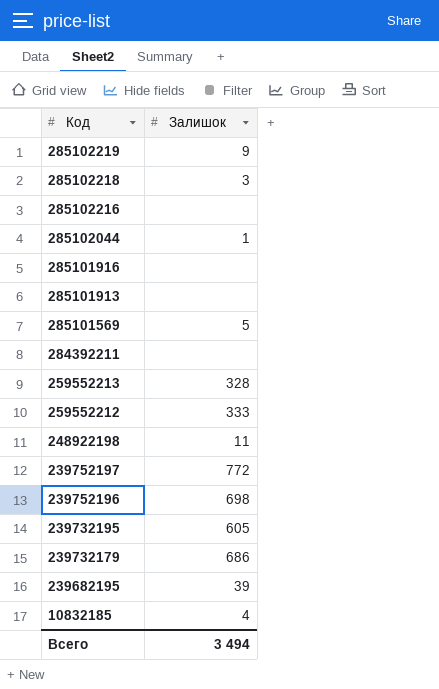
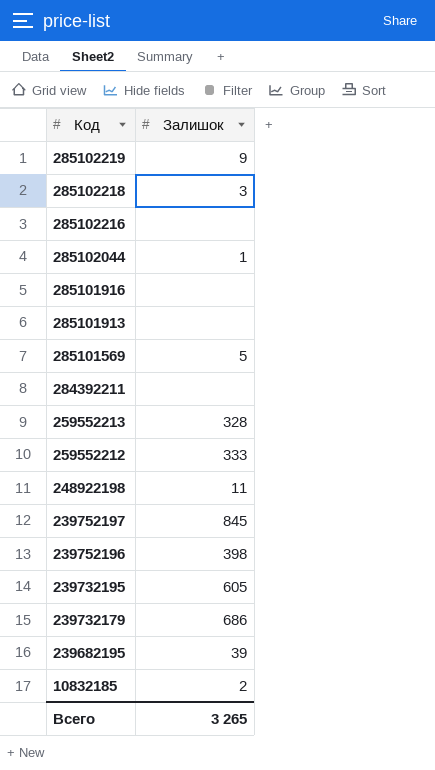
239752197 | Залишок: 772 -> 845
239752196 | Залишок: 698 -> 398
10832185 | Залишок: 4 -> 2
Всего | Залишок: 3 494 -> 3 265

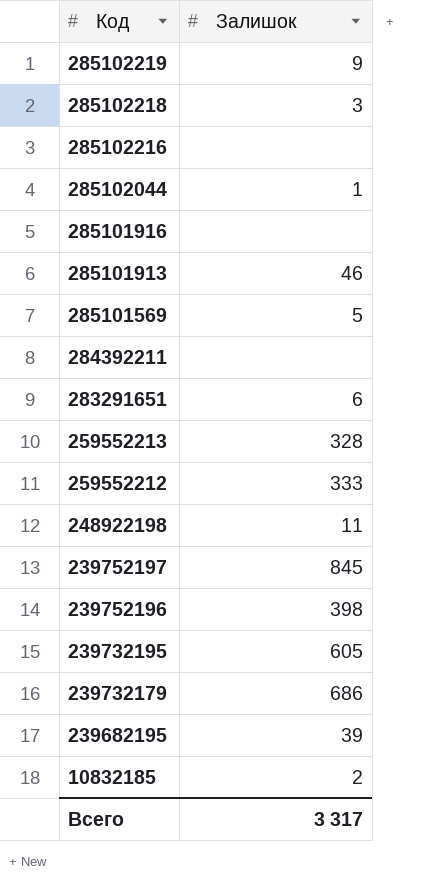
285101913 | Залишок: none -> 46
row 283291651: none -> 6
Всего | Залишок: 3 265 -> 3 317

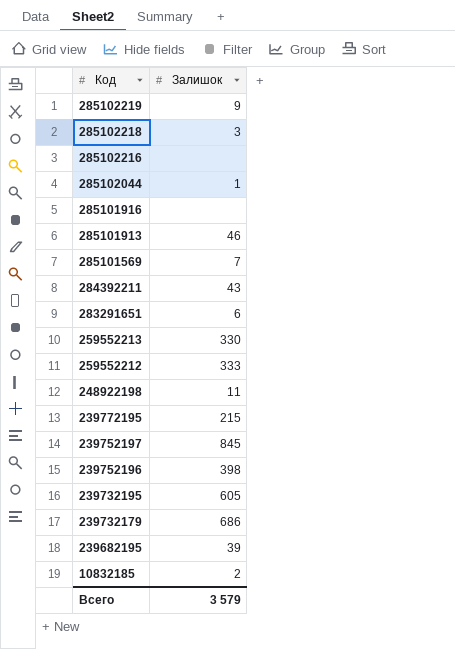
285101569 | Залишок: 5 -> 7
284392211 | Залишок: none -> 43
259552213 | Залишок: 328 -> 330
row 239772195: none -> 215
Всего | Залишок: 3 317 -> 3 579

